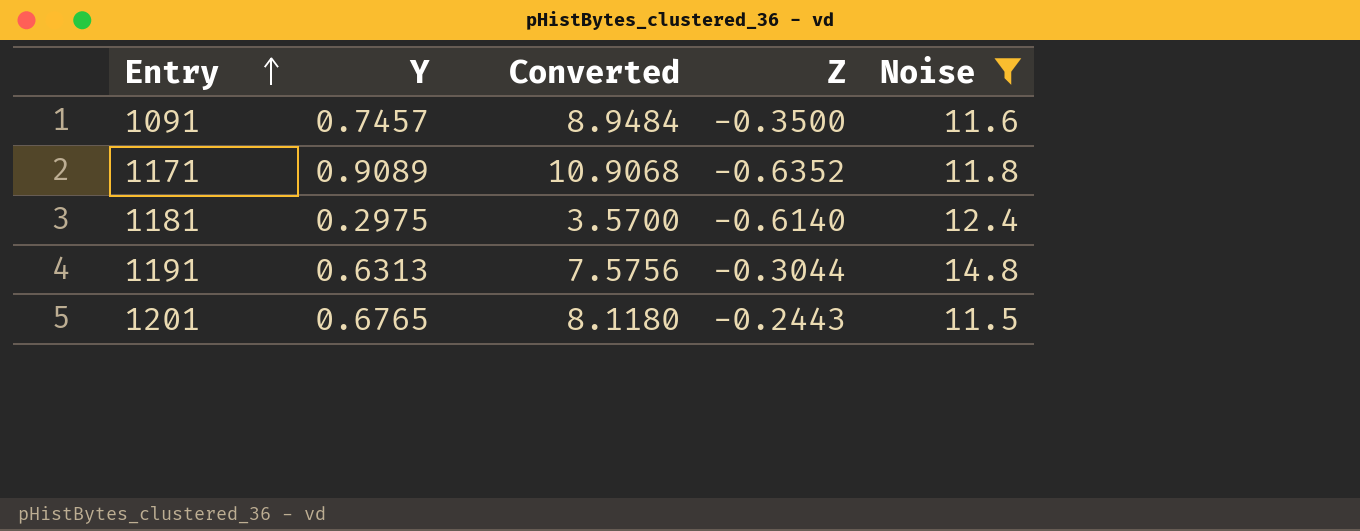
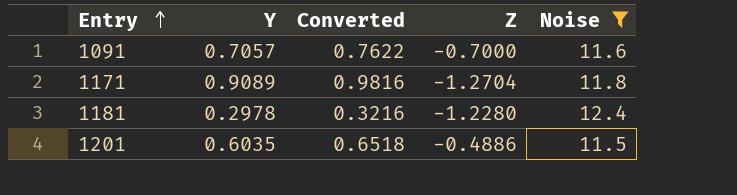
column Converted | formula: [Y] * 12 -> [Y] * 1.08
row 1191: 0.6313 | 7.5756 | -0.3044 | 14.8 -> none
1091 | Y: 0.7457 -> 0.7057
1091 | Z: -0.3500 -> -0.7000
1171 | Z: -0.6352 -> -1.2704
1181 | Y: 0.2975 -> 0.2978
1181 | Z: -0.6140 -> -1.2280
1201 | Y: 0.6765 -> 0.6035
1201 | Z: -0.2443 -> -0.4886

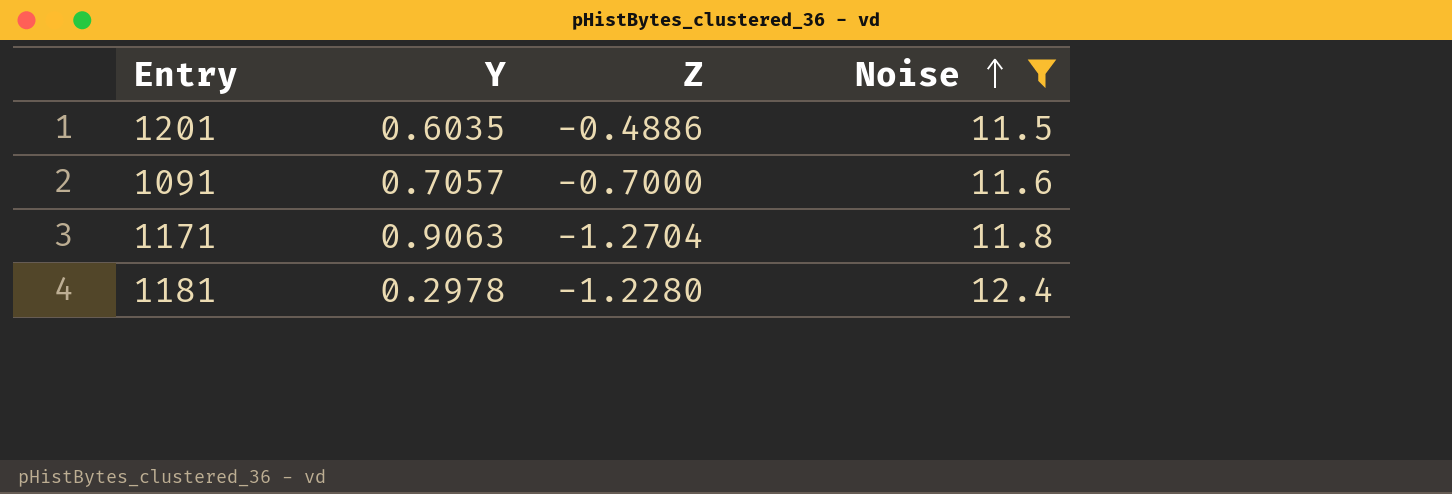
row order: Entry ascending -> Noise ascending
column Converted | formula: [Y] * 1.08 -> none
1171 | Y: 0.9089 -> 0.9063

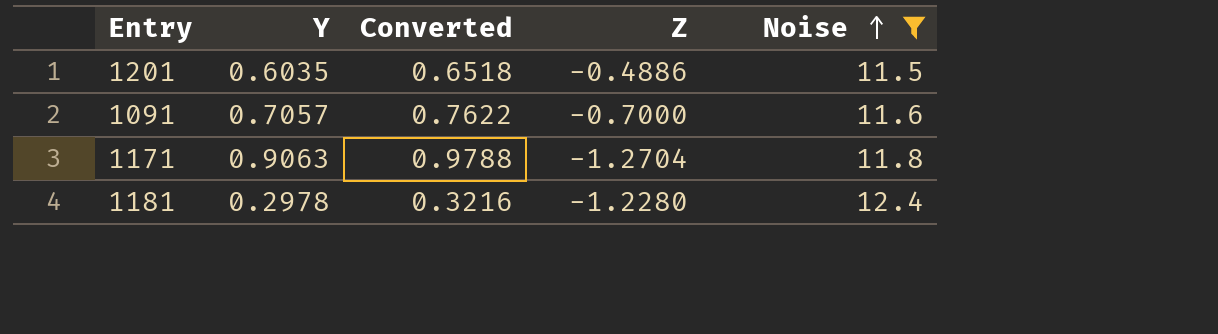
column Converted | formula: none -> [Y] * 1.08

